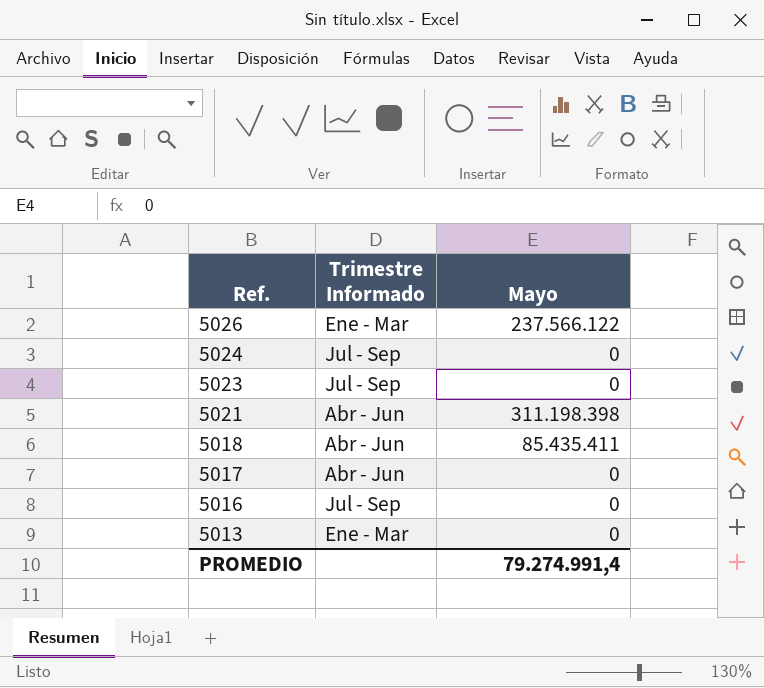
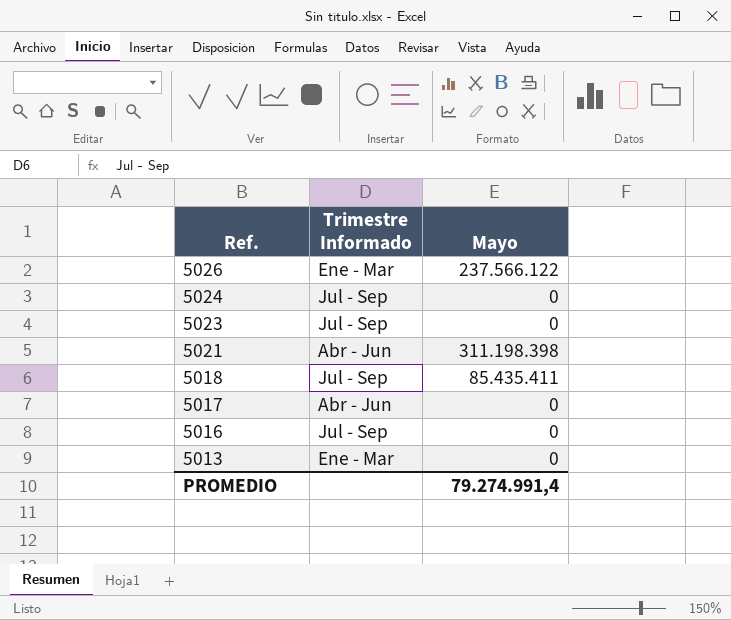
5018 | Trimestre Informado: Abr - Jun -> Jul - Sep

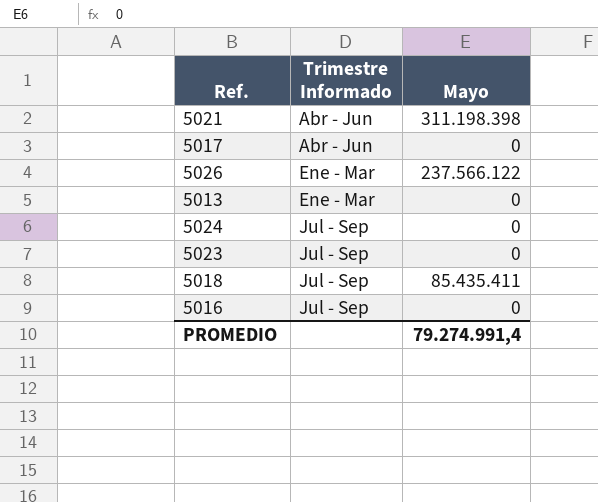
row order: Ref. descending -> Trimestre Informado ascending

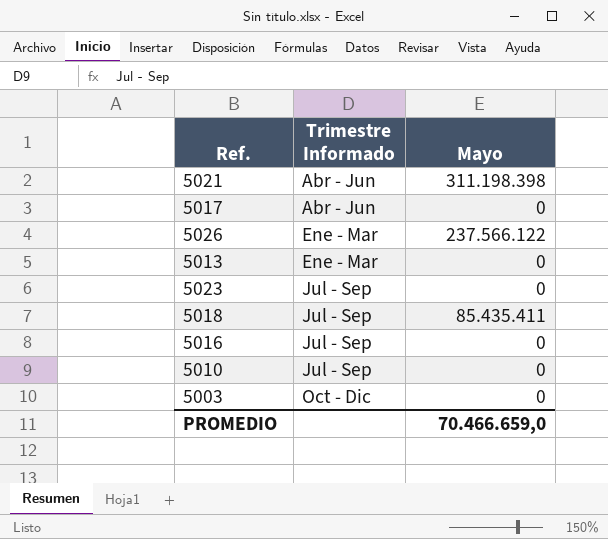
row 5024: Jul - Sep | 0 -> none
row 5010: none -> Jul - Sep | 0
row 5003: none -> Oct - Dic | 0
PROMEDIO | Mayo: 79.274.991,4 -> 70.466.659,0

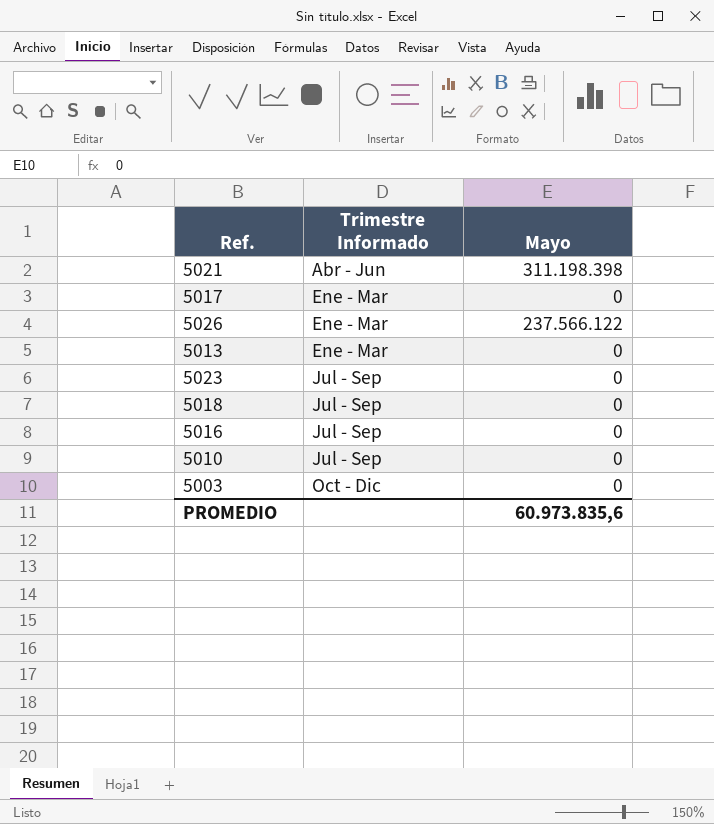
5017 | Trimestre Informado: Abr - Jun -> Ene - Mar
5018 | Mayo: 85.435.411 -> 0
PROMEDIO | Mayo: 70.466.659,0 -> 60.973.835,6

